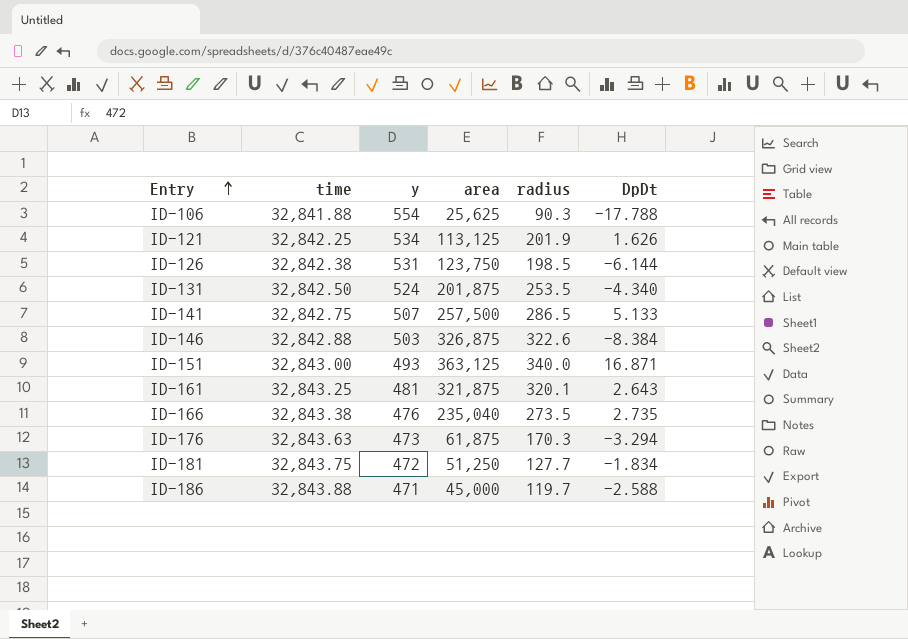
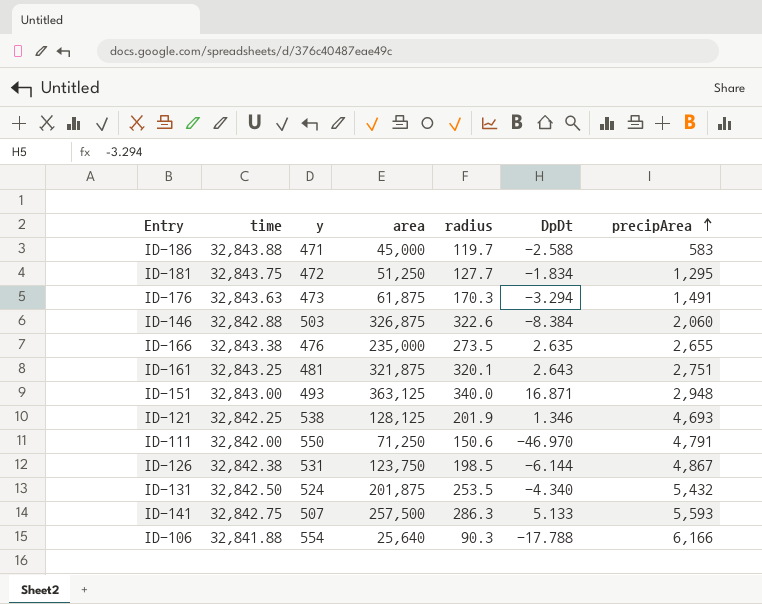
row order: Entry ascending -> precipArea ascending
column precipArea | position: none -> 7
ID-166 | area: 235,040 -> 235,000
ID-166 | DpDt: 2.735 -> 2.635
ID-121 | y: 534 -> 538
ID-121 | area: 113,125 -> 128,125
ID-121 | DpDt: 1.626 -> 1.346
row ID-111: none -> 32,842.00 | 550 | 71,250 | 150.6 | -46.970 | 4,791
ID-141 | radius: 286.5 -> 286.3
ID-106 | area: 25,625 -> 25,640

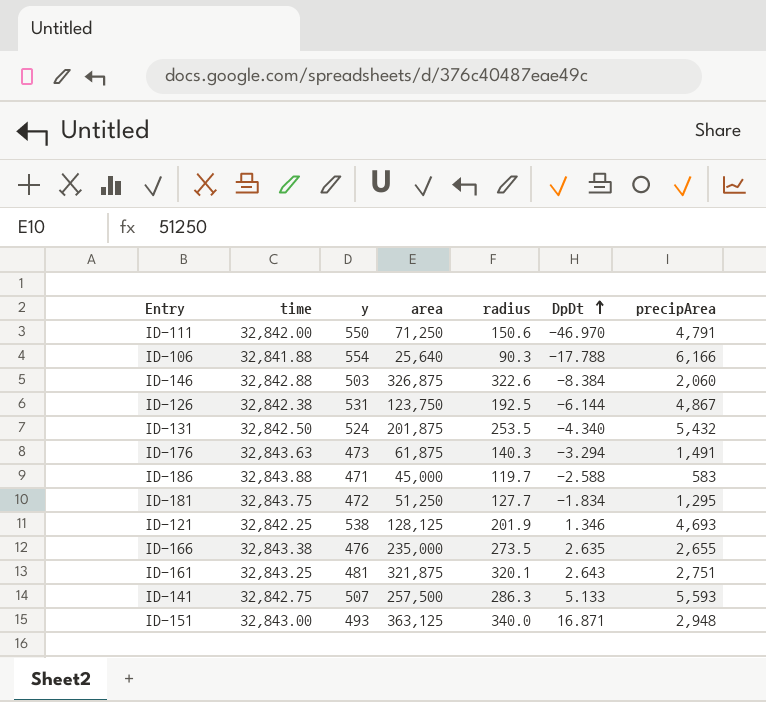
row order: precipArea ascending -> DpDt ascending
ID-126 | radius: 198.5 -> 192.5
ID-176 | radius: 170.3 -> 140.3

